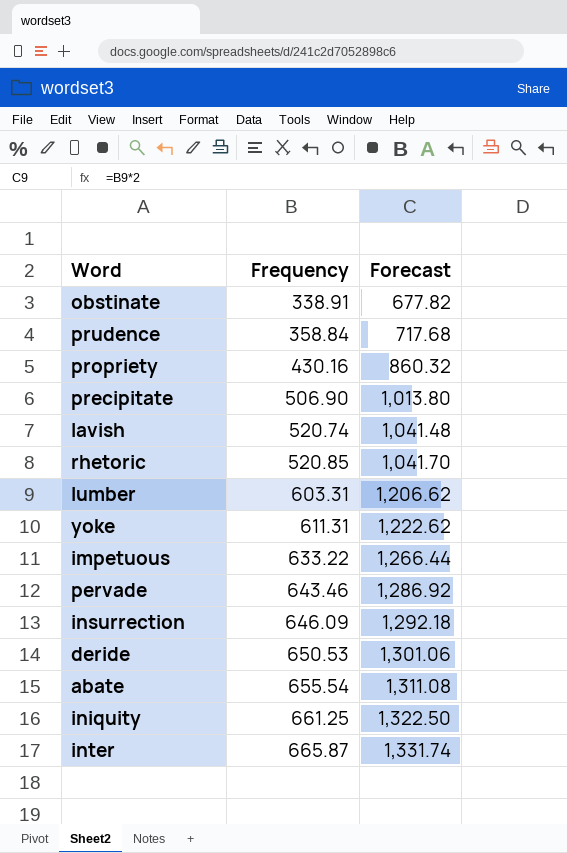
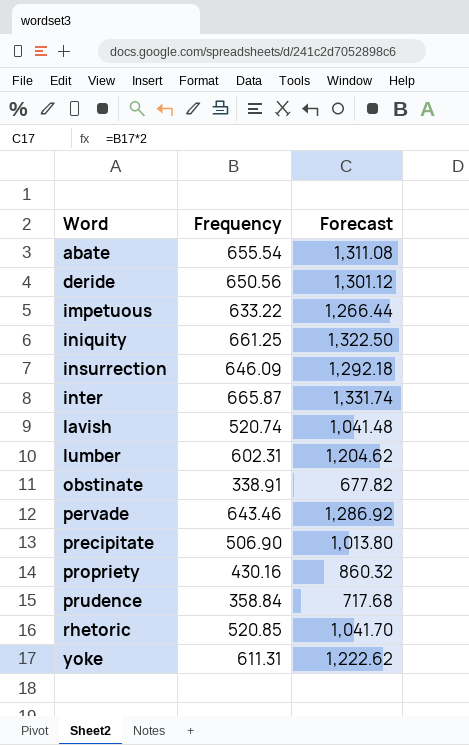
row order: Frequency ascending -> Word ascending
deride | Frequency: 650.53 -> 650.56
deride | Forecast: 1,301.06 -> 1,301.12
lumber | Frequency: 603.31 -> 602.31
lumber | Forecast: 1,206.62 -> 1,204.62

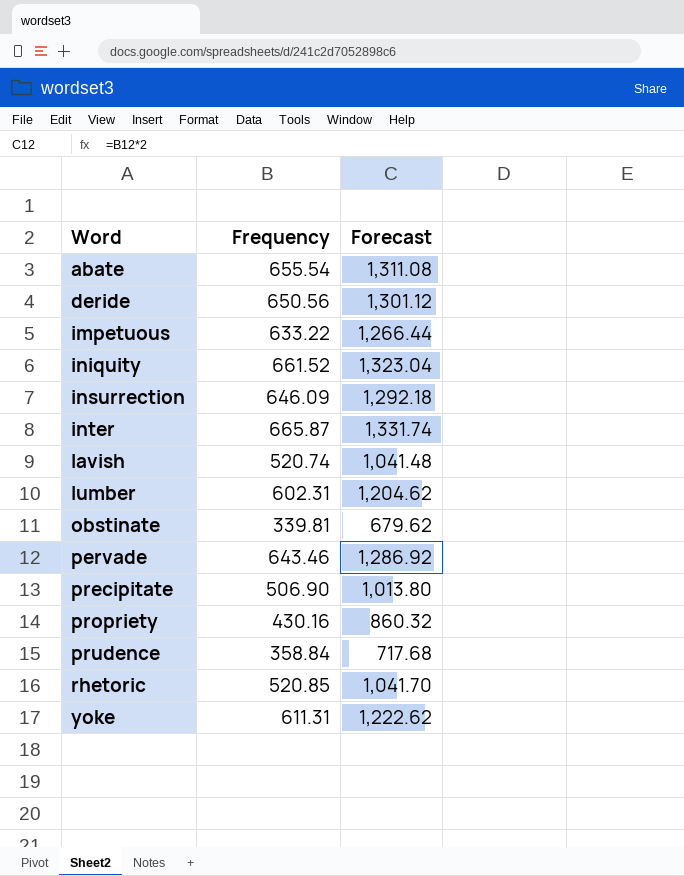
iniquity | Frequency: 661.25 -> 661.52
iniquity | Forecast: 1,322.50 -> 1,323.04
obstinate | Frequency: 338.91 -> 339.81
obstinate | Forecast: 677.82 -> 679.62

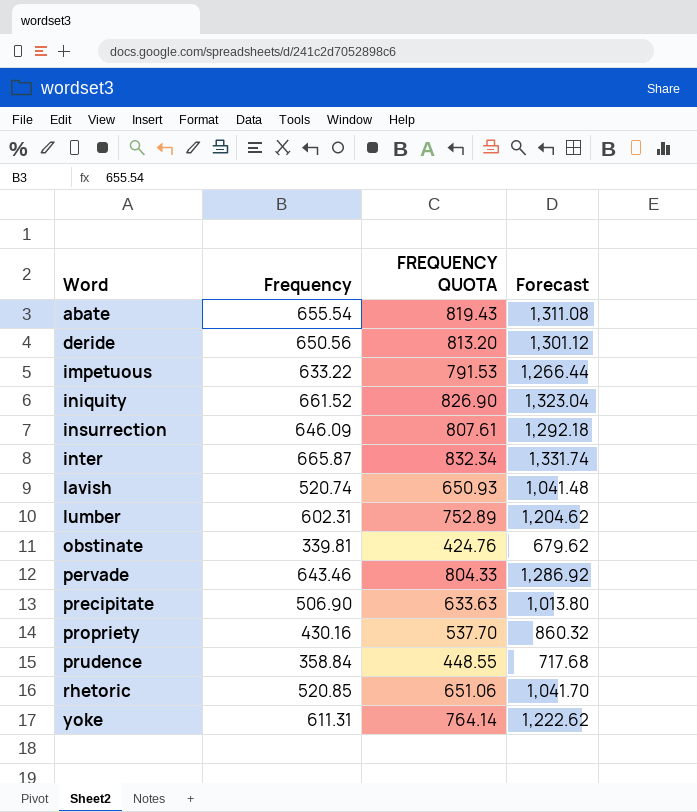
column FREQUENCY QUOTA | formula: none -> [Frequency] * 1.25

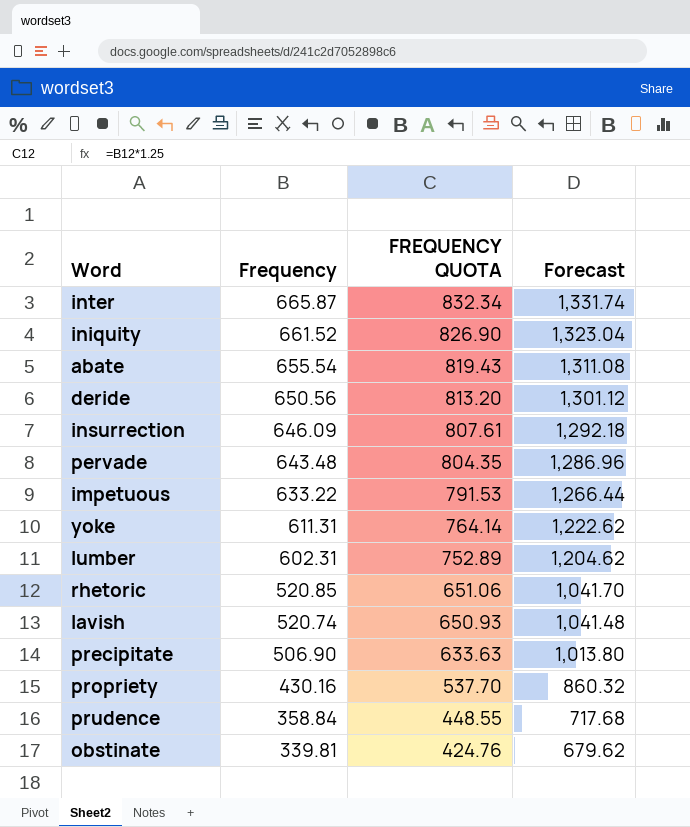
row order: Word ascending -> Frequency descending
pervade | Frequency: 643.46 -> 643.48
pervade | FREQUENCY QUOTA: 804.33 -> 804.35
pervade | Forecast: 1,286.92 -> 1,286.96

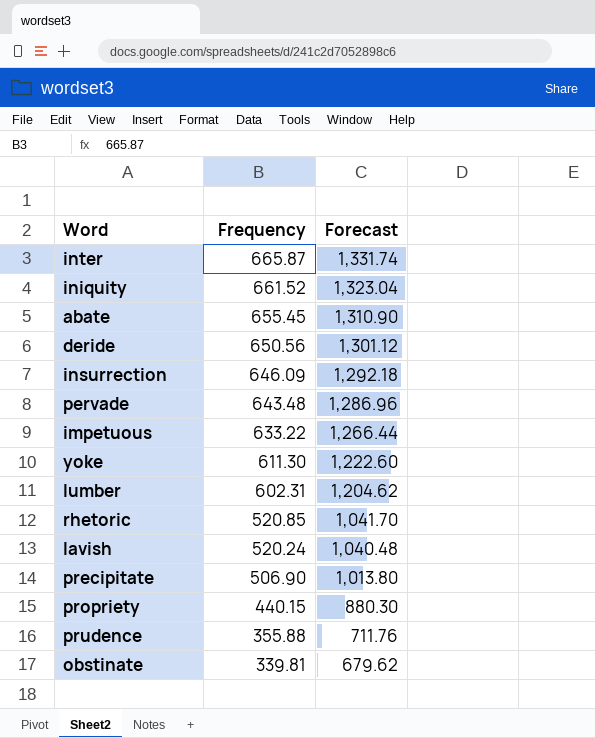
column FREQUENCY QUOTA | formula: [Frequency] * 1.25 -> none
abate | Frequency: 655.54 -> 655.45
abate | Forecast: 1,311.08 -> 1,310.90
yoke | Frequency: 611.31 -> 611.30
yoke | Forecast: 1,222.62 -> 1,222.60
lavish | Frequency: 520.74 -> 520.24
lavish | Forecast: 1,041.48 -> 1,040.48
propriety | Frequency: 430.16 -> 440.15
propriety | Forecast: 860.32 -> 880.30
prudence | Frequency: 358.84 -> 355.88
prudence | Forecast: 717.68 -> 711.76

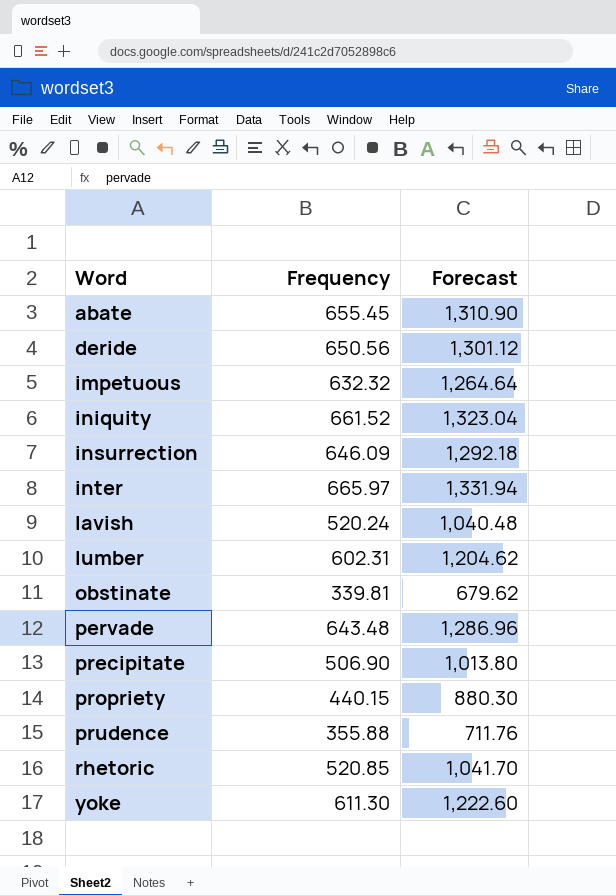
row order: Frequency descending -> Word ascending
impetuous | Frequency: 633.22 -> 632.32
impetuous | Forecast: 1,266.44 -> 1,264.64
inter | Frequency: 665.87 -> 665.97
inter | Forecast: 1,331.74 -> 1,331.94

